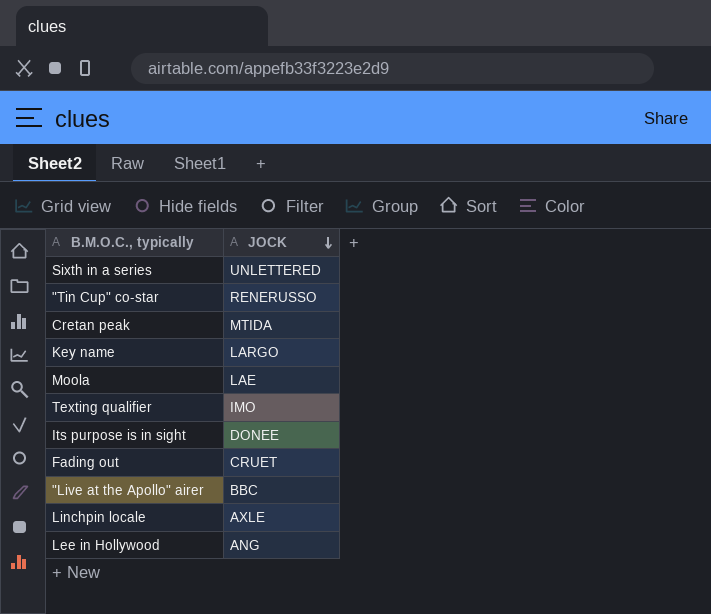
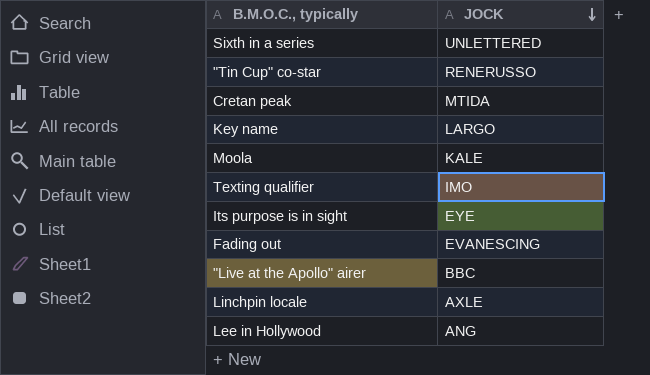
Moola | JOCK: LAE -> KALE
Its purpose is in sight | JOCK: DONEE -> EYE
Fading out | JOCK: CRUET -> EVANESCING

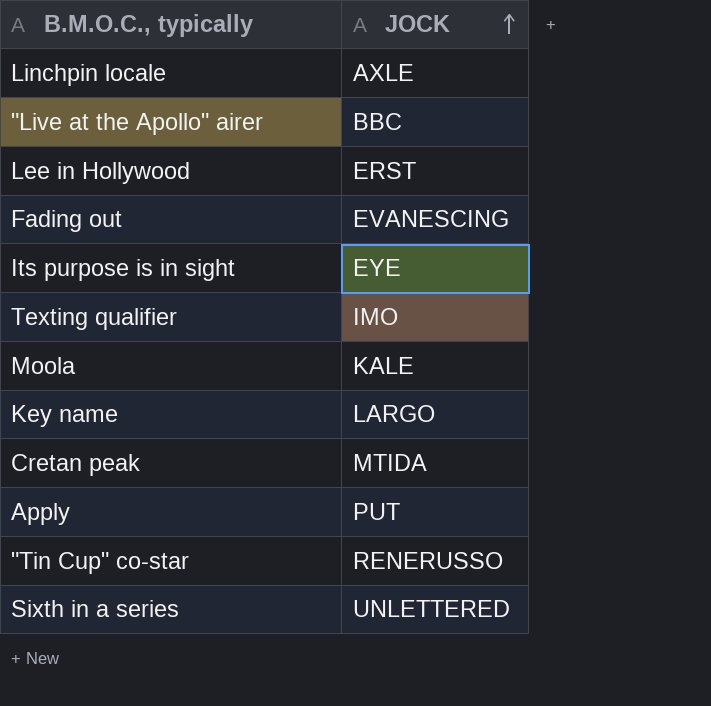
row order: JOCK descending -> JOCK ascending
Lee in Hollywood | JOCK: ANG -> ERST
row Apply: none -> PUT

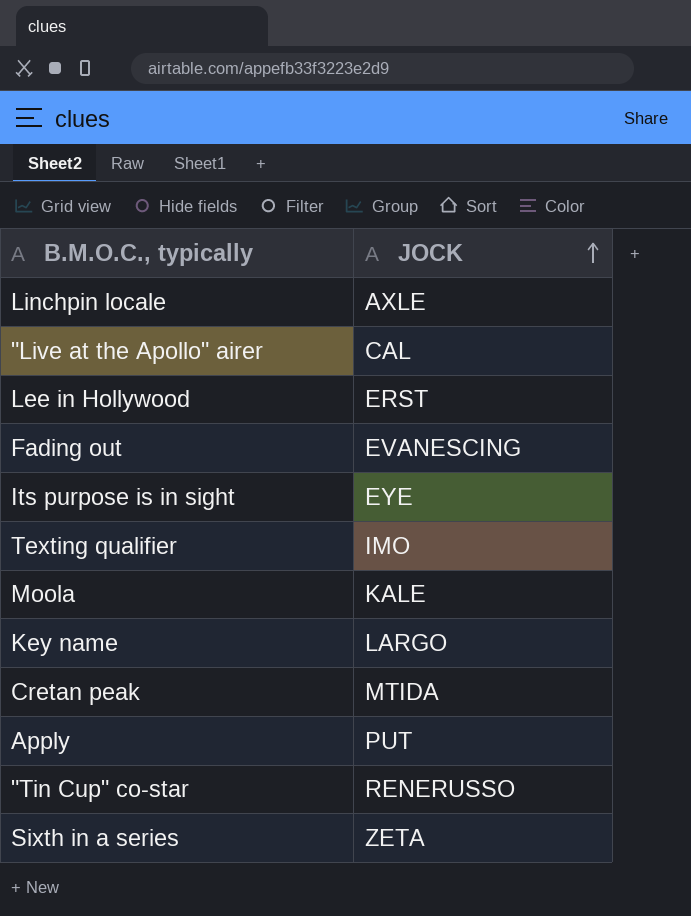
"Live at the Apollo" airer | JOCK: BBC -> CAL
Sixth in a series | JOCK: UNLETTERED -> ZETA

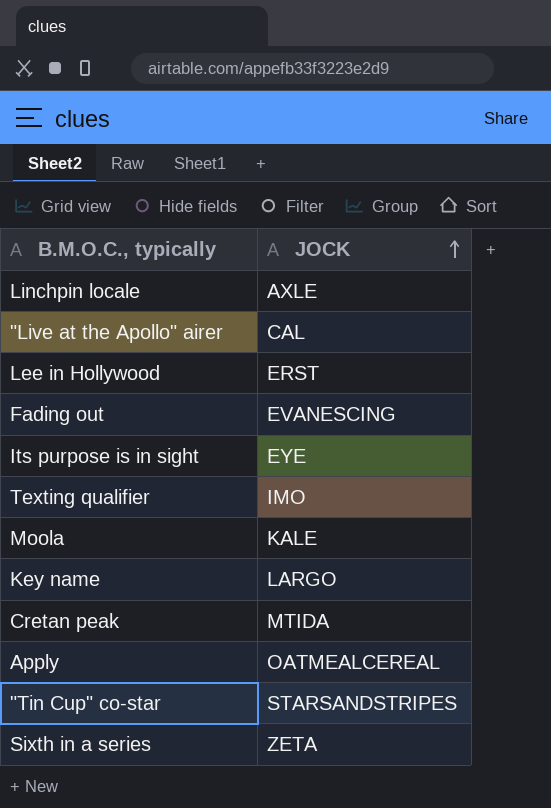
Apply | JOCK: PUT -> OATMEALCEREAL
"Tin Cup" co-star | JOCK: RENERUSSO -> STARSANDSTRIPES

